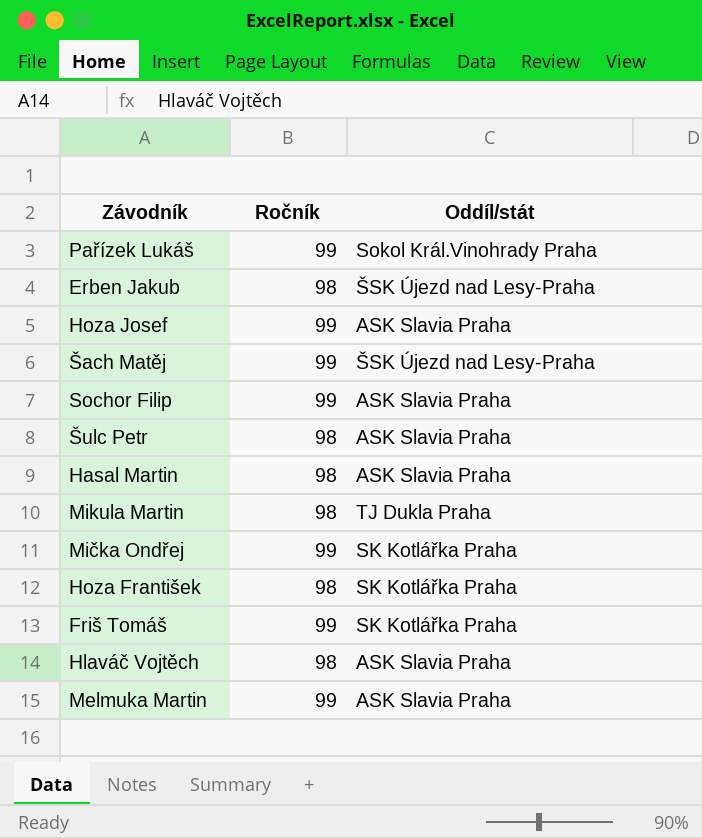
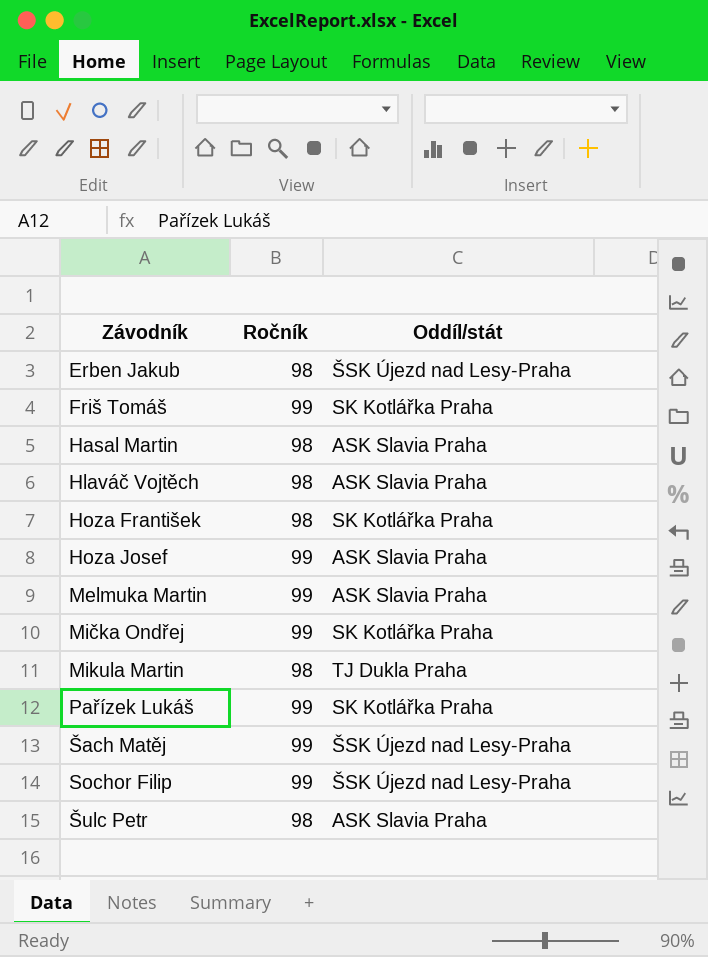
row order: none -> Závodník ascending
Pařízek Lukáš | Oddíl/stát: Sokol Král.Vinohrady Praha -> SK Kotlářka Praha
Sochor Filip | Oddíl/stát: ASK Slavia Praha -> ŠSK Újezd nad Lesy-Praha

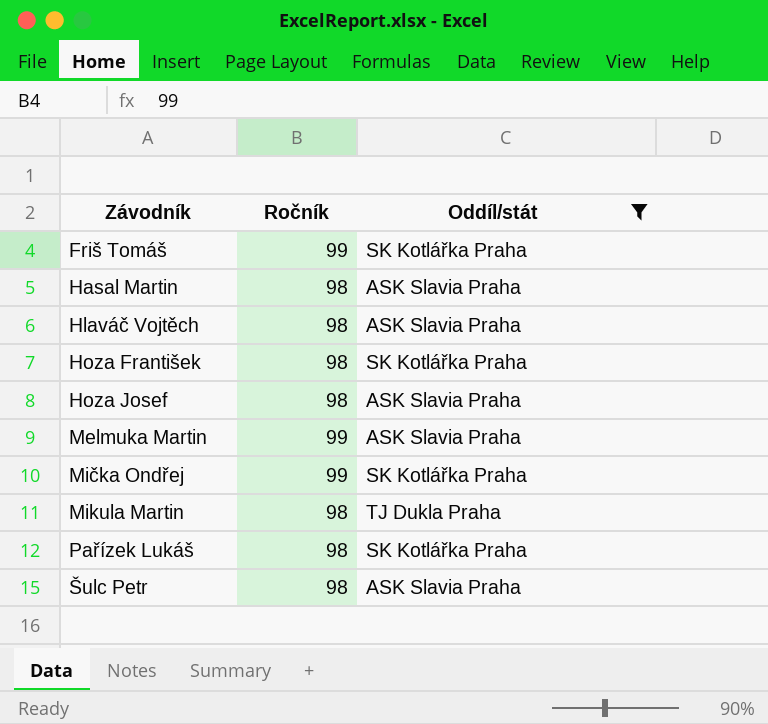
filter: none -> Oddíl/stát != ŠSK Újezd nad Lesy-Praha
Hoza Josef | Ročník: 99 -> 98
Pařízek Lukáš | Ročník: 99 -> 98

